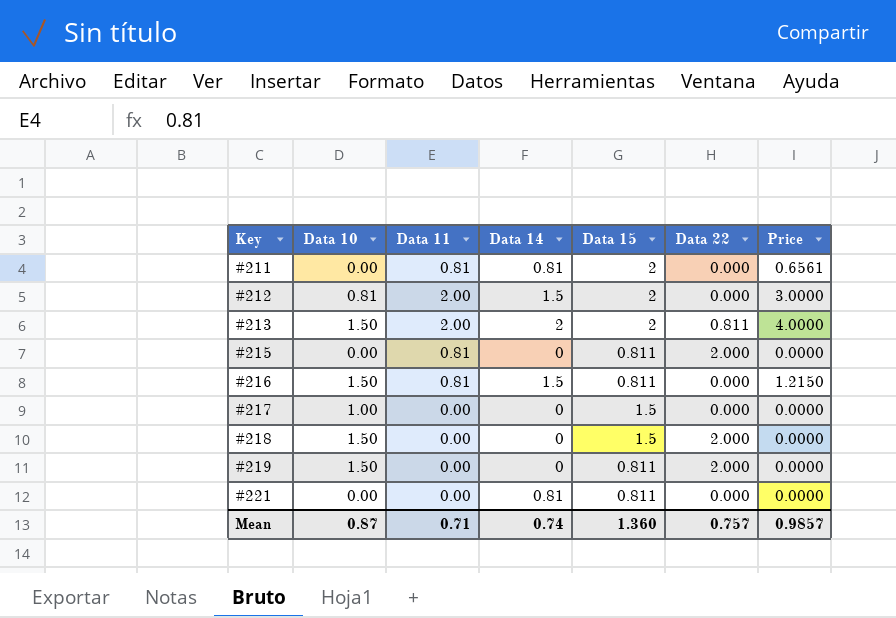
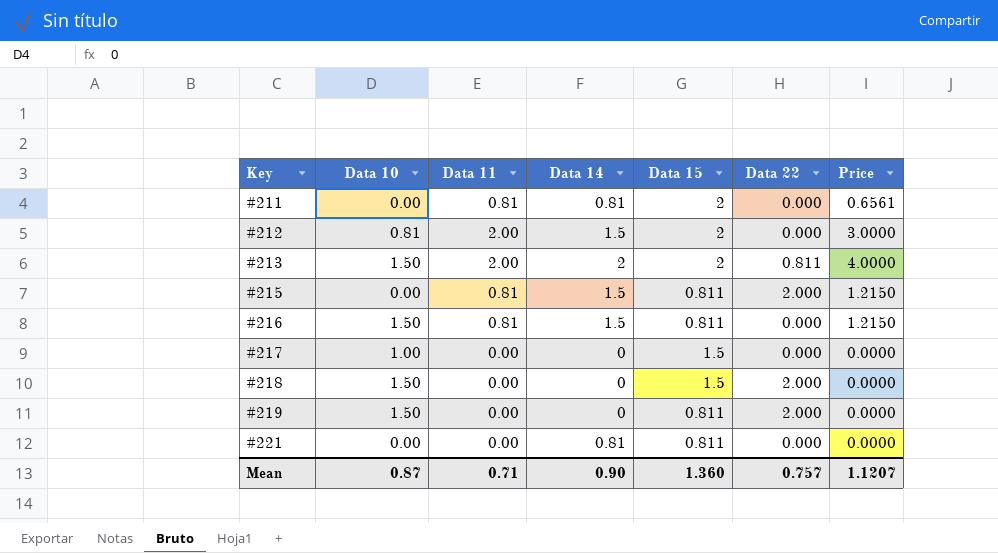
#215 | Data 14: 0 -> 1.5
#215 | Price: 0.0000 -> 1.2150
Mean | Data 14: 0.74 -> 0.90
Mean | Price: 0.9857 -> 1.1207

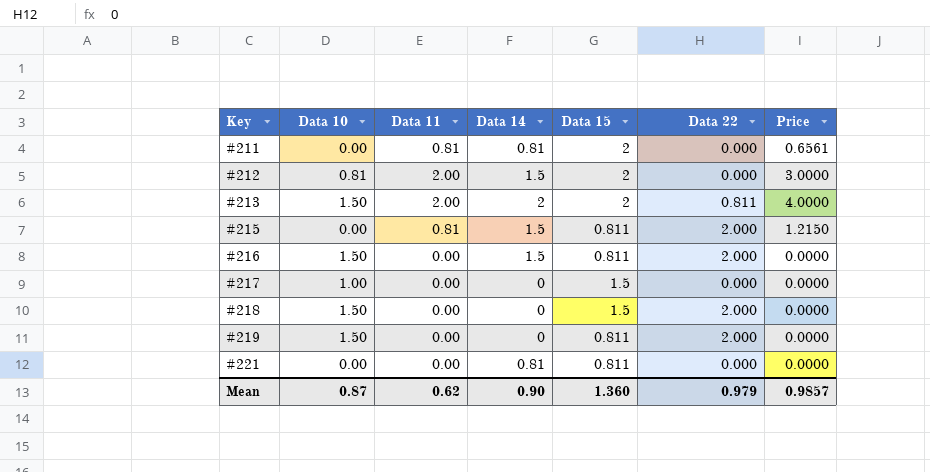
#216 | Data 11: 0.81 -> 0.00
#216 | Data 22: 0.000 -> 2.000
#216 | Price: 1.2150 -> 0.0000
Mean | Data 11: 0.71 -> 0.62
Mean | Data 22: 0.757 -> 0.979
Mean | Price: 1.1207 -> 0.9857

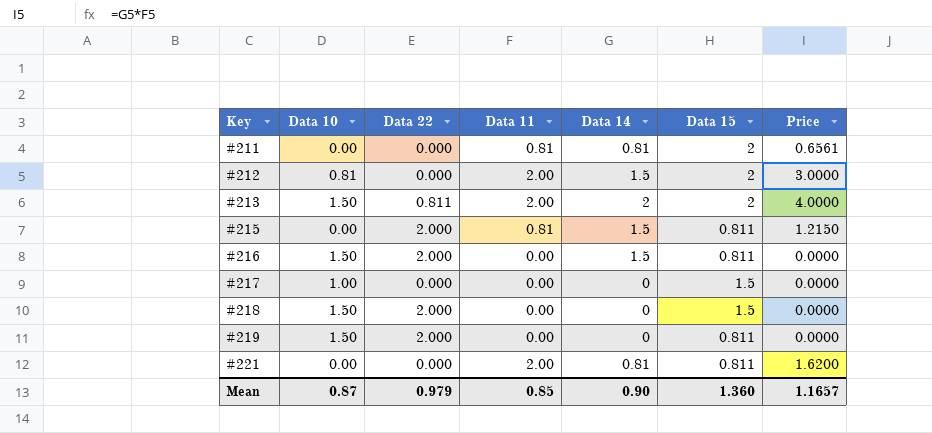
column Data 22 | position: 6 -> 3
#221 | Data 11: 0.00 -> 2.00
#221 | Price: 0.0000 -> 1.6200
Mean | Data 11: 0.62 -> 0.85
Mean | Price: 0.9857 -> 1.1657

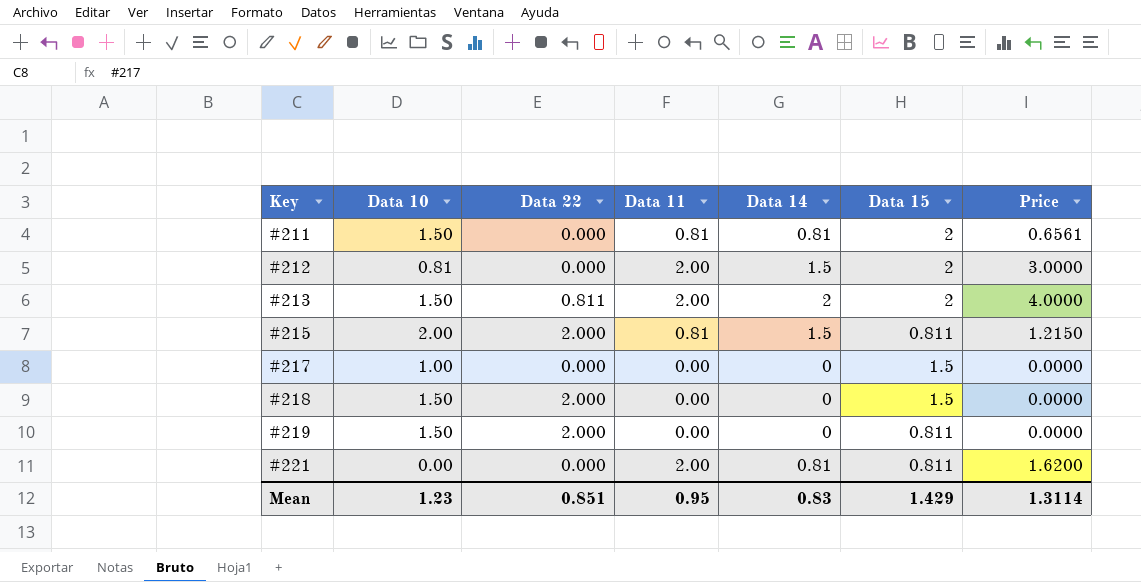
row #216: 1.50 | 2.000 | 0.00 | 1.5 | 0.811 | 0.0000 -> none
#211 | Data 10: 0.00 -> 1.50
#215 | Data 10: 0.00 -> 2.00
Mean | Data 10: 0.87 -> 1.23
Mean | Data 22: 0.979 -> 0.851
Mean | Data 11: 0.85 -> 0.95
Mean | Data 14: 0.90 -> 0.83
Mean | Data 15: 1.360 -> 1.429
Mean | Price: 1.1657 -> 1.3114

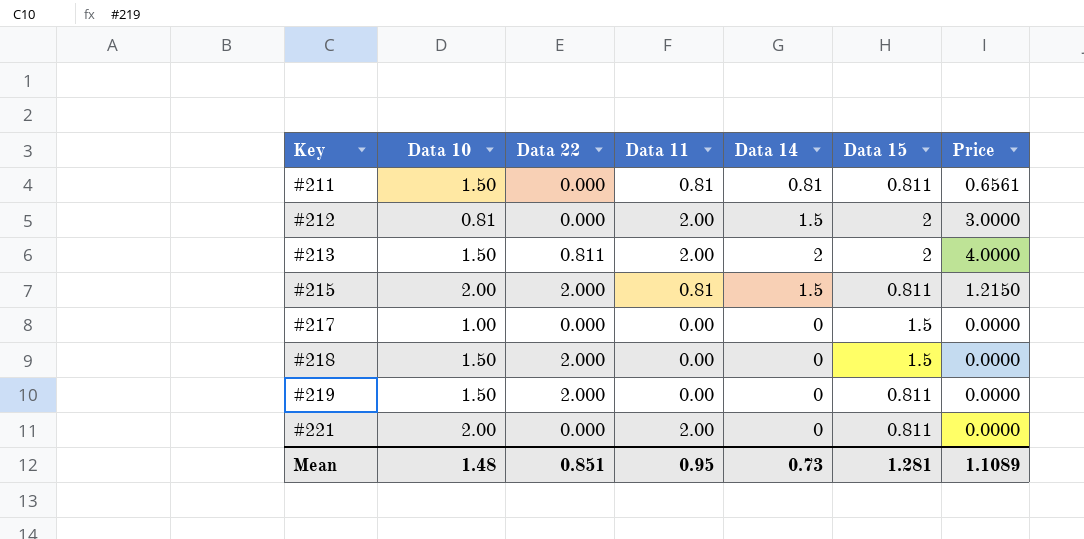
#211 | Data 15: 2 -> 0.811
#221 | Data 10: 0.00 -> 2.00
#221 | Data 14: 0.81 -> 0
#221 | Price: 1.6200 -> 0.0000
Mean | Data 10: 1.23 -> 1.48
Mean | Data 14: 0.83 -> 0.73
Mean | Data 15: 1.429 -> 1.281
Mean | Price: 1.3114 -> 1.1089

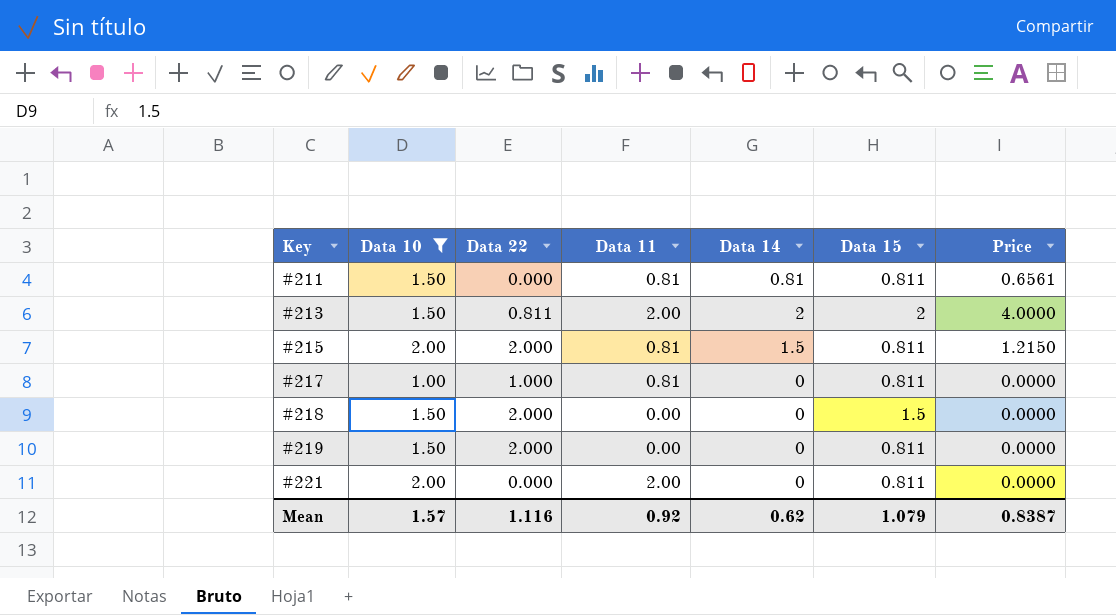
filter: none -> Data 10 != 0.81
#217 | Data 22: 0.000 -> 1.000
#217 | Data 11: 0.00 -> 0.81
#217 | Data 15: 1.5 -> 0.811
Mean | Data 10: 1.48 -> 1.57
Mean | Data 22: 0.851 -> 1.116
Mean | Data 11: 0.95 -> 0.92
Mean | Data 14: 0.73 -> 0.62
Mean | Data 15: 1.281 -> 1.079
Mean | Price: 1.1089 -> 0.8387

